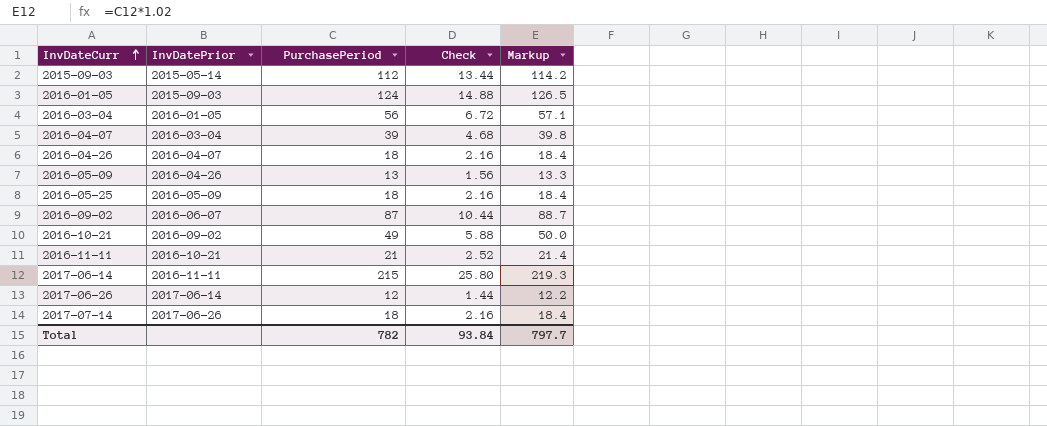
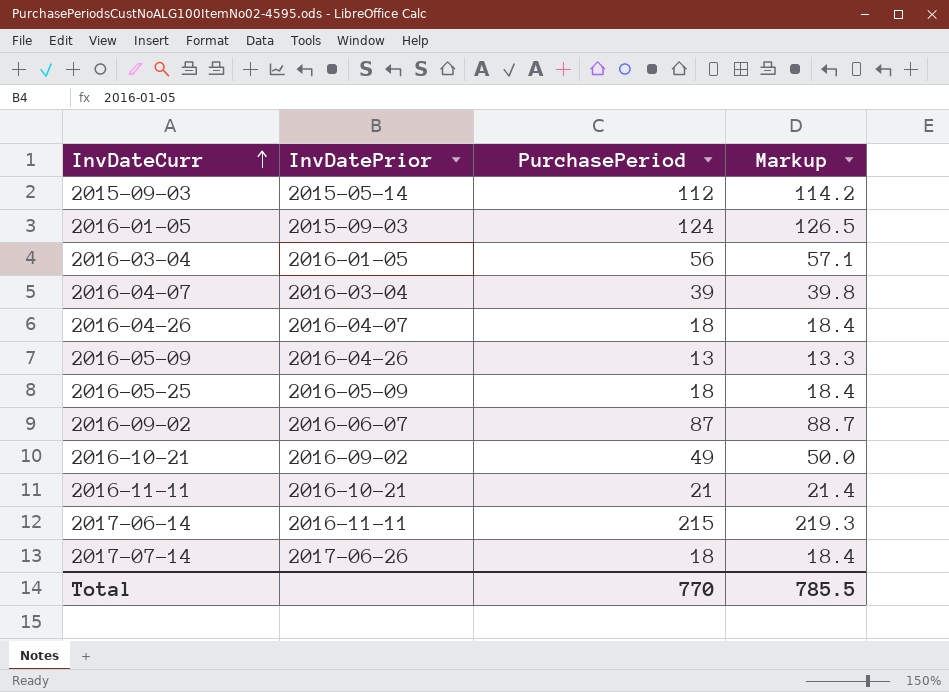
column Check | formula: [PurchasePeriod] * 0.12 -> none
row 2017-06-26: 2017-06-14 | 12 | 1.44 | 12.2 -> none
Total | PurchasePeriod: 782 -> 770
Total | Markup: 797.7 -> 785.5

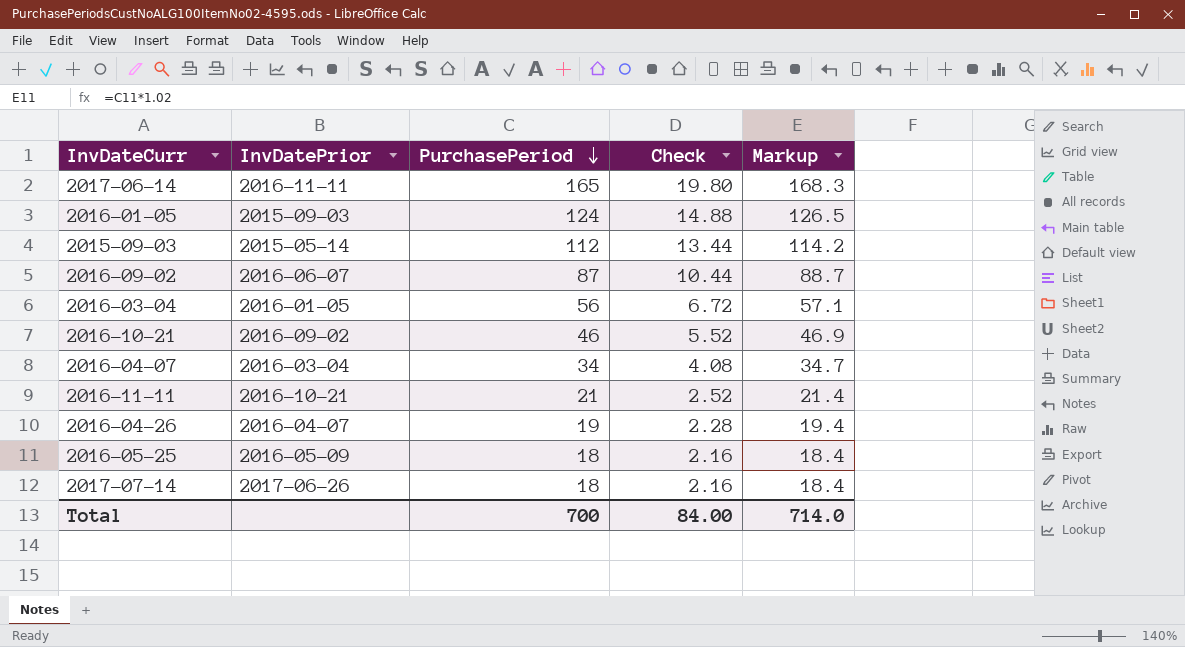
row order: InvDateCurr ascending -> PurchasePeriod descending
column Check | formula: none -> [PurchasePeriod] * 0.12
row 2016-05-09: 2016-04-26 | 13 | 13.3 -> none
2017-06-14 | PurchasePeriod: 215 -> 165
2017-06-14 | Markup: 219.3 -> 168.3
2016-10-21 | PurchasePeriod: 49 -> 46
2016-10-21 | Markup: 50.0 -> 46.9
2016-04-07 | PurchasePeriod: 39 -> 34
2016-04-07 | Markup: 39.8 -> 34.7
2016-04-26 | PurchasePeriod: 18 -> 19
2016-04-26 | Markup: 18.4 -> 19.4
Total | PurchasePeriod: 770 -> 700
Total | Markup: 785.5 -> 714.0

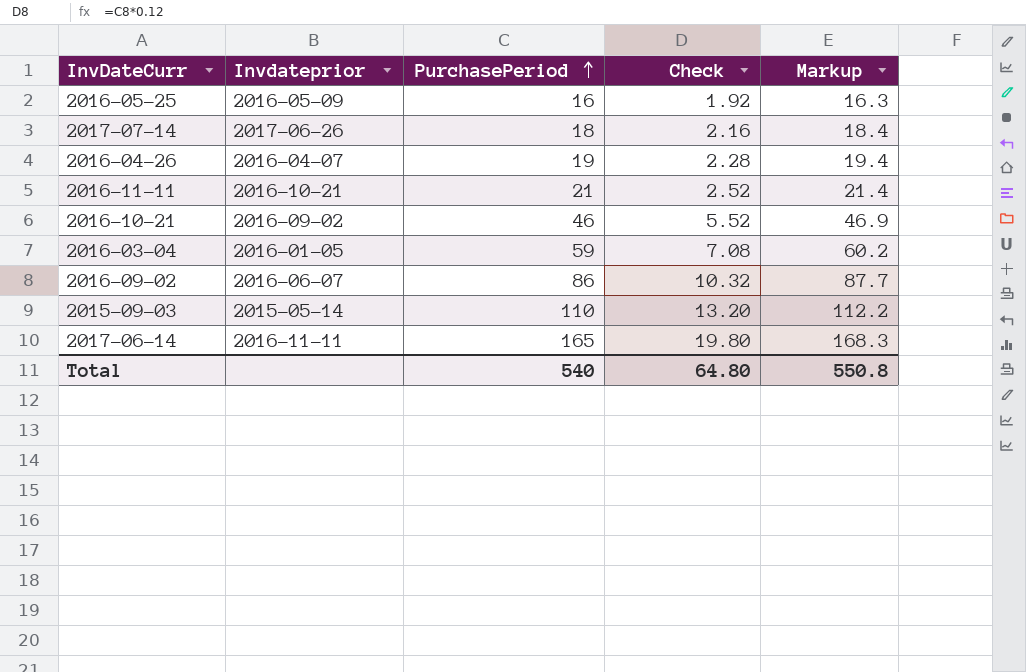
row order: PurchasePeriod descending -> PurchasePeriod ascending
column name: InvDatePrior -> Invdateprior
row 2016-01-05: 2015-09-03 | 124 | 14.88 | 126.5 -> none
row 2016-04-07: 2016-03-04 | 34 | 4.08 | 34.7 -> none
2016-05-25 | PurchasePeriod: 18 -> 16
2016-05-25 | Check: 2.16 -> 1.92
2016-05-25 | Markup: 18.4 -> 16.3
2016-03-04 | PurchasePeriod: 56 -> 59
2016-03-04 | Check: 6.72 -> 7.08
2016-03-04 | Markup: 57.1 -> 60.2
2016-09-02 | PurchasePeriod: 87 -> 86
2016-09-02 | Check: 10.44 -> 10.32
2016-09-02 | Markup: 88.7 -> 87.7
2015-09-03 | PurchasePeriod: 112 -> 110
2015-09-03 | Check: 13.44 -> 13.20
2015-09-03 | Markup: 114.2 -> 112.2
Total | PurchasePeriod: 700 -> 540
Total | Check: 84.00 -> 64.80
Total | Markup: 714.0 -> 550.8

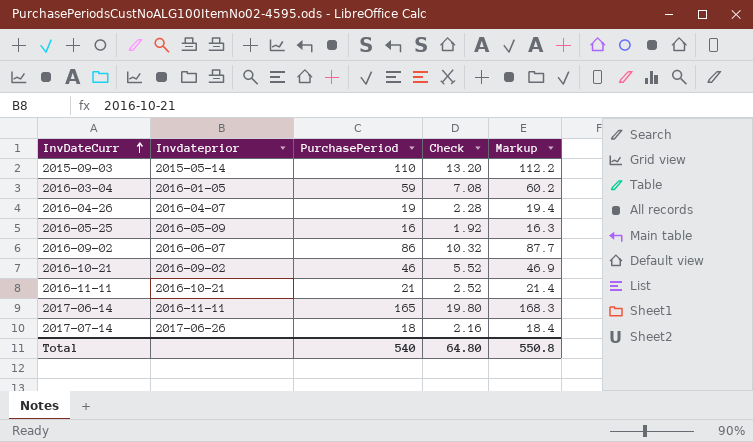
row order: PurchasePeriod ascending -> InvDateCurr ascending

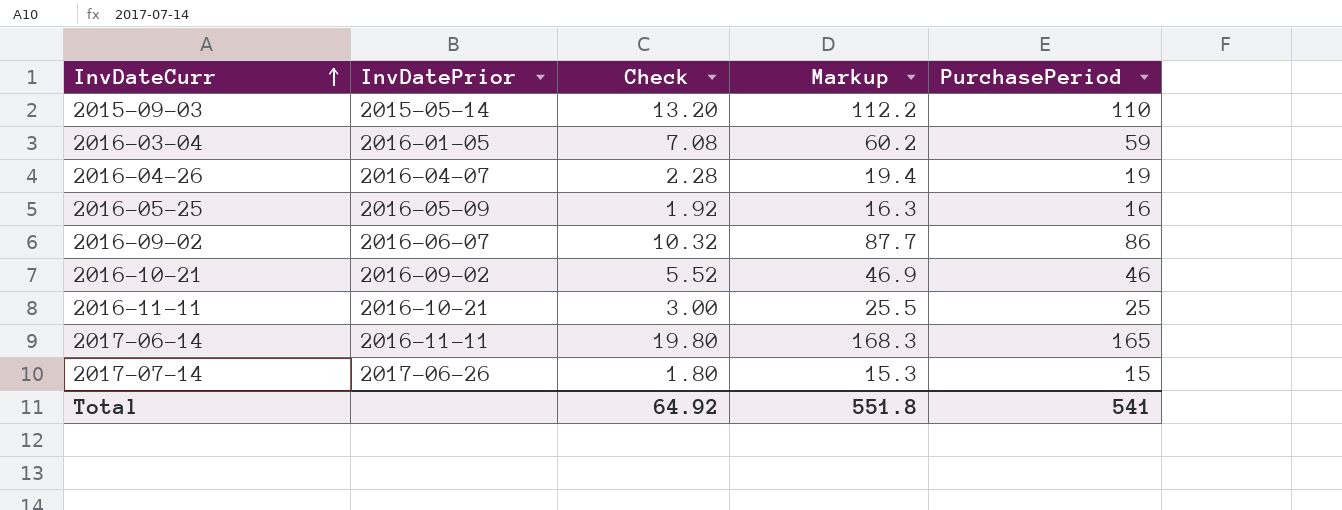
column name: Invdateprior -> InvDatePrior
column PurchasePeriod | position: 3 -> 5
2016-11-11 | Check: 2.52 -> 3.00
2016-11-11 | Markup: 21.4 -> 25.5
2016-11-11 | PurchasePeriod: 21 -> 25
2017-07-14 | Check: 2.16 -> 1.80
2017-07-14 | Markup: 18.4 -> 15.3
2017-07-14 | PurchasePeriod: 18 -> 15
Total | Check: 64.80 -> 64.92
Total | Markup: 550.8 -> 551.8
Total | PurchasePeriod: 540 -> 541

